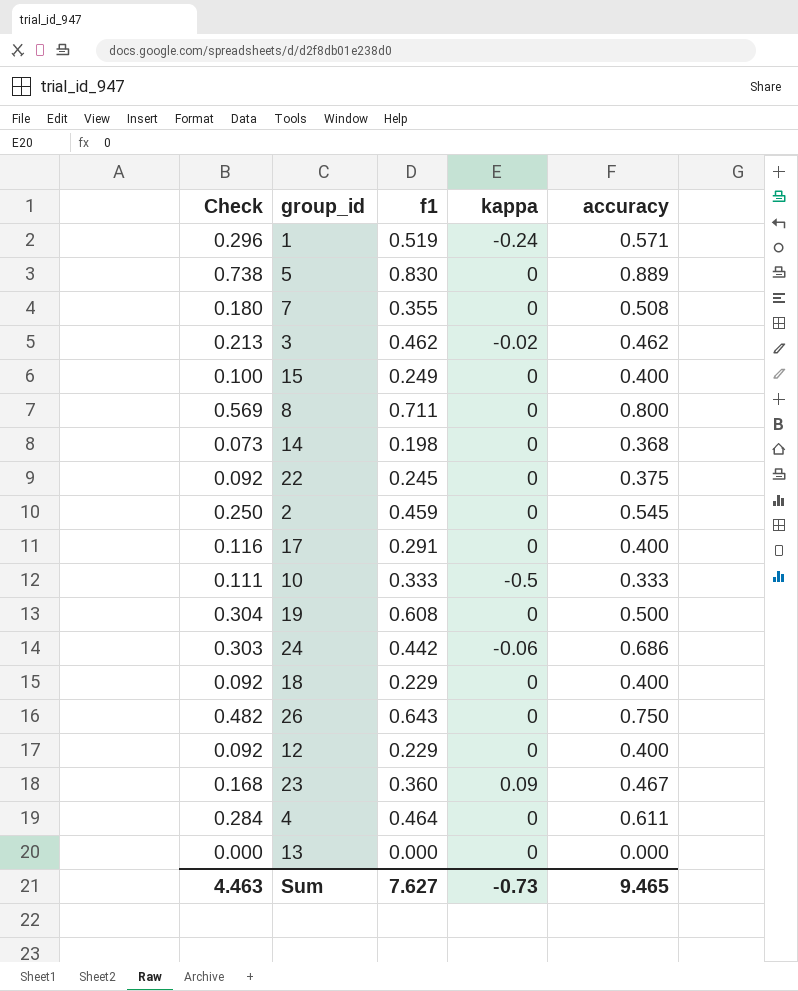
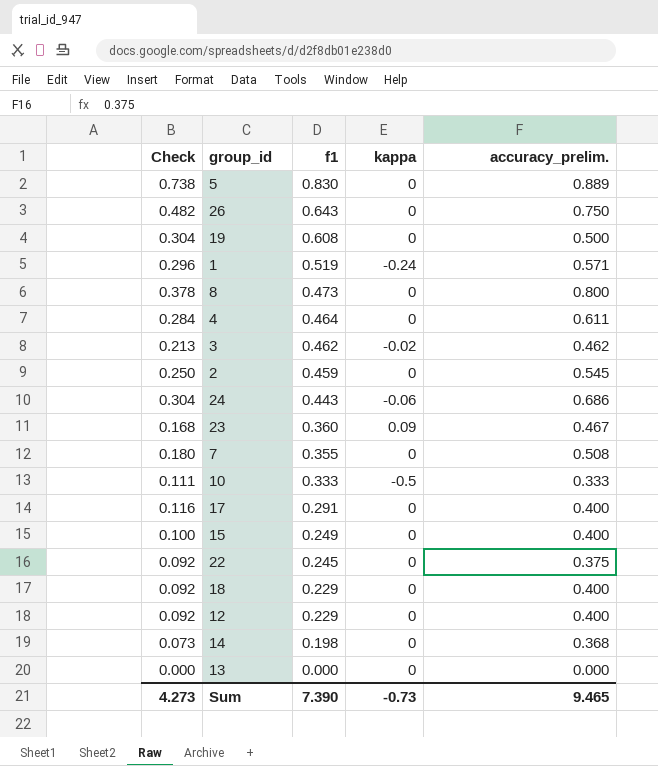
row order: none -> f1 descending
column name: accuracy -> accuracy_prelim.
8 | Check: 0.569 -> 0.378
8 | f1: 0.711 -> 0.473
24 | Check: 0.303 -> 0.304
24 | f1: 0.442 -> 0.443
Sum | Check: 4.463 -> 4.273
Sum | f1: 7.627 -> 7.390

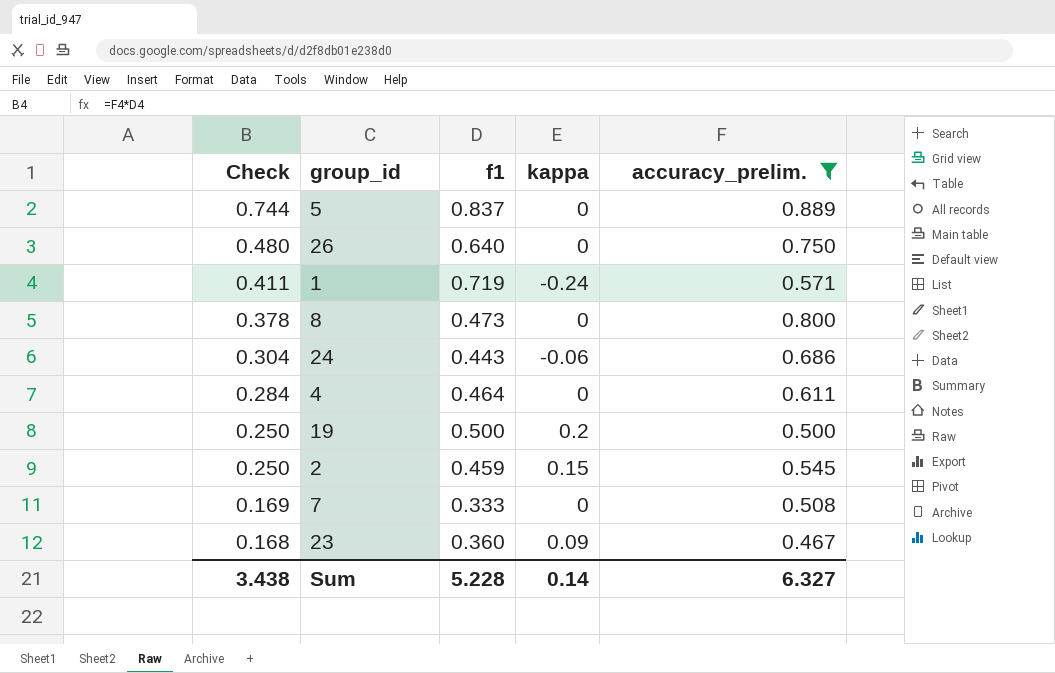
filter: none -> accuracy_prelim. >= 0.467
row order: f1 descending -> Check descending
5 | Check: 0.738 -> 0.744
5 | f1: 0.830 -> 0.837
26 | Check: 0.482 -> 0.480
26 | f1: 0.643 -> 0.640
1 | Check: 0.296 -> 0.411
1 | f1: 0.519 -> 0.719
19 | Check: 0.304 -> 0.250
19 | f1: 0.608 -> 0.500
19 | kappa: 0 -> 0.2
2 | kappa: 0 -> 0.15
7 | Check: 0.180 -> 0.169
7 | f1: 0.355 -> 0.333
Sum | Check: 4.273 -> 3.438
Sum | f1: 7.390 -> 5.228
Sum | kappa: -0.73 -> 0.14
Sum | accuracy_prelim.: 9.465 -> 6.327

